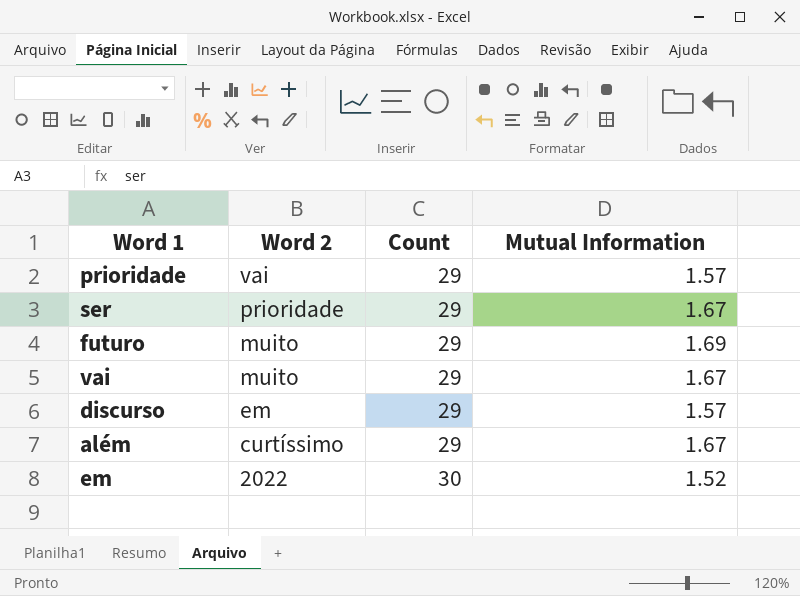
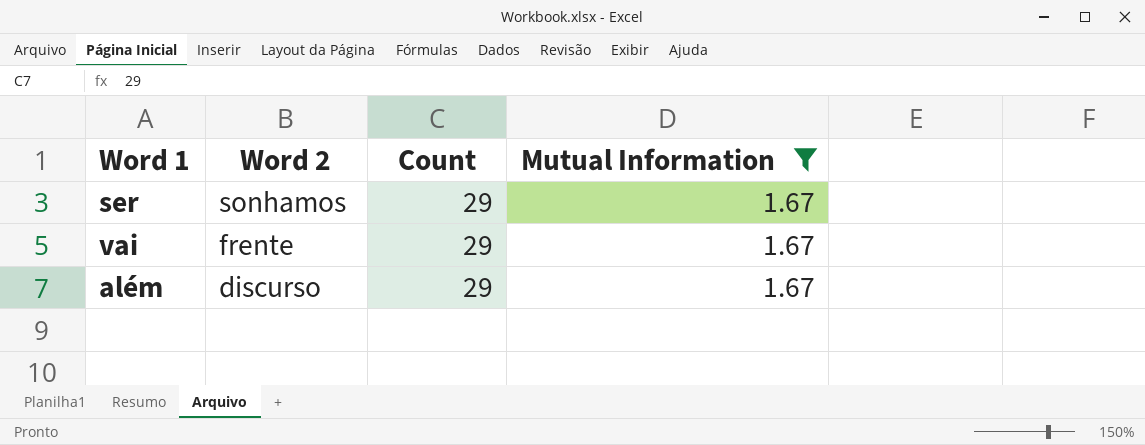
filter: none -> Mutual Information = 1.67
ser | Word 2: prioridade -> sonhamos
vai | Word 2: muito -> frente
além | Word 2: curtíssimo -> discurso

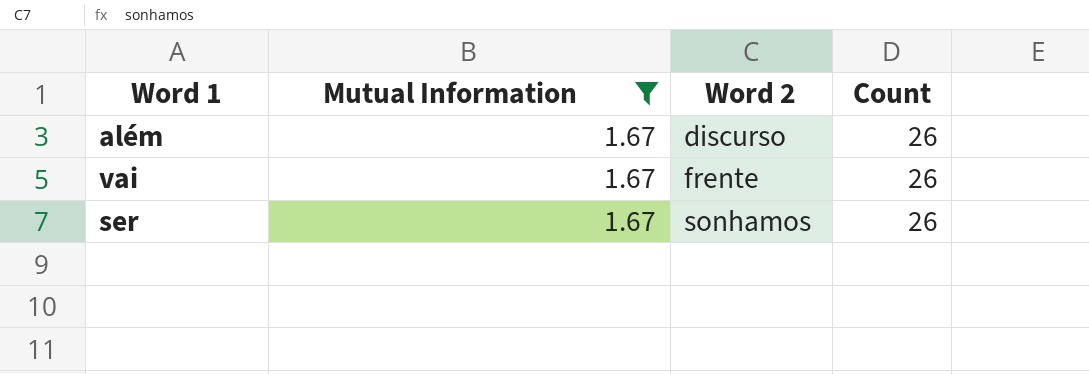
row order: Word 2 descending -> Word 2 ascending
column Mutual Information | position: 4 -> 2
além | Count: 29 -> 26
vai | Count: 29 -> 26
ser | Count: 29 -> 26

